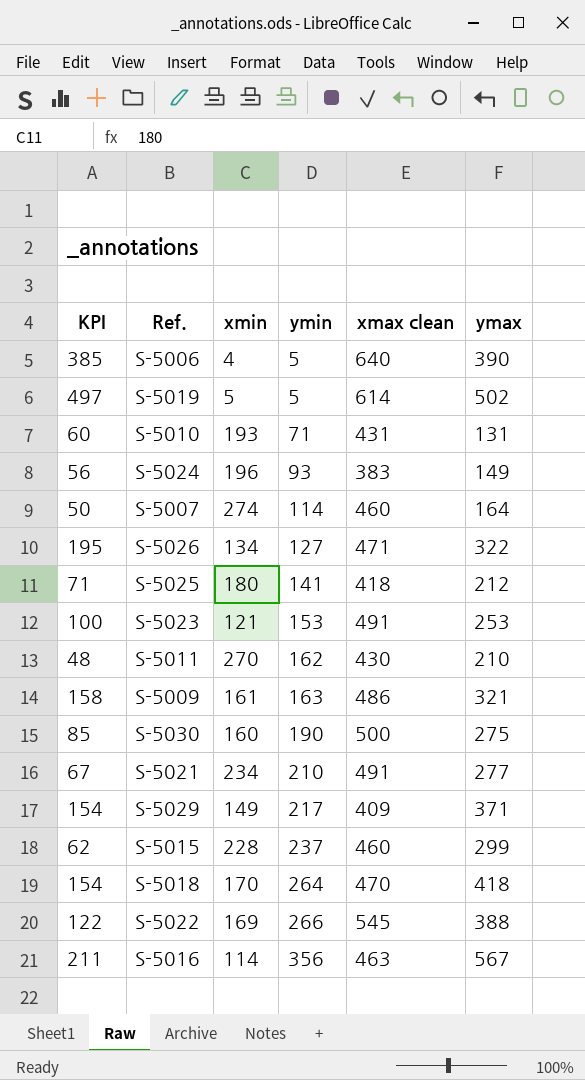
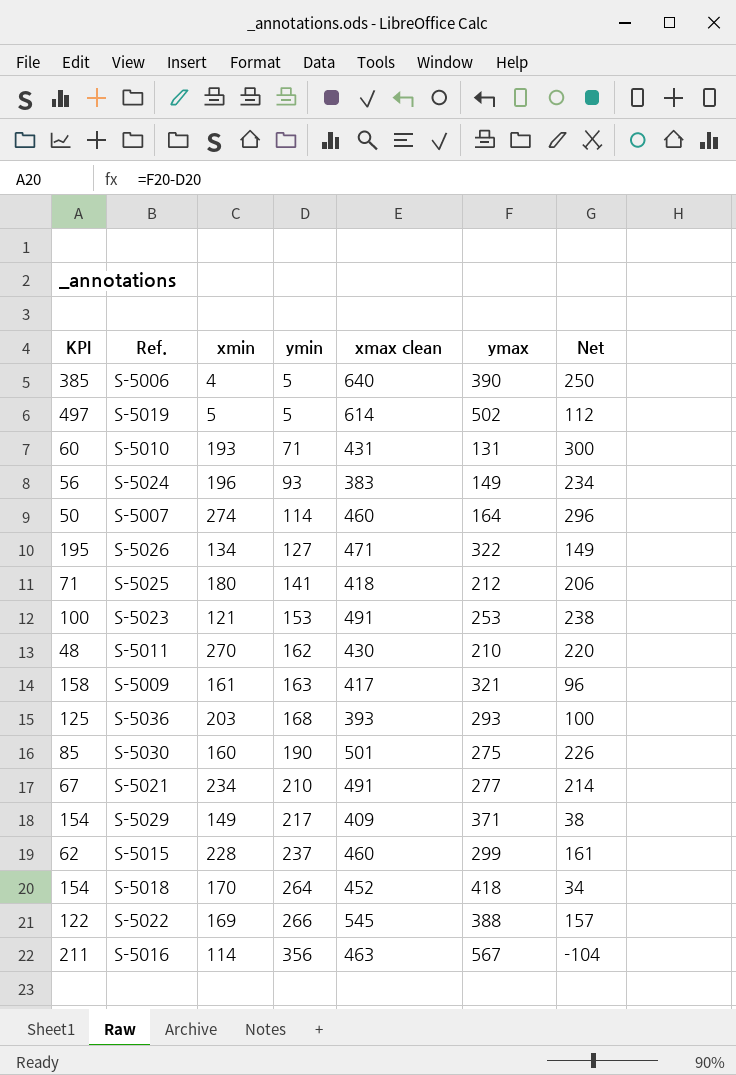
column Net | formula: none -> [xmax clean] - [ymax]
S-5009 | xmax clean: 486 -> 417
row S-5036: none -> 125 | 203 | 168 | 393 | 293 | 100
S-5030 | xmax clean: 500 -> 501
S-5018 | xmax clean: 470 -> 452

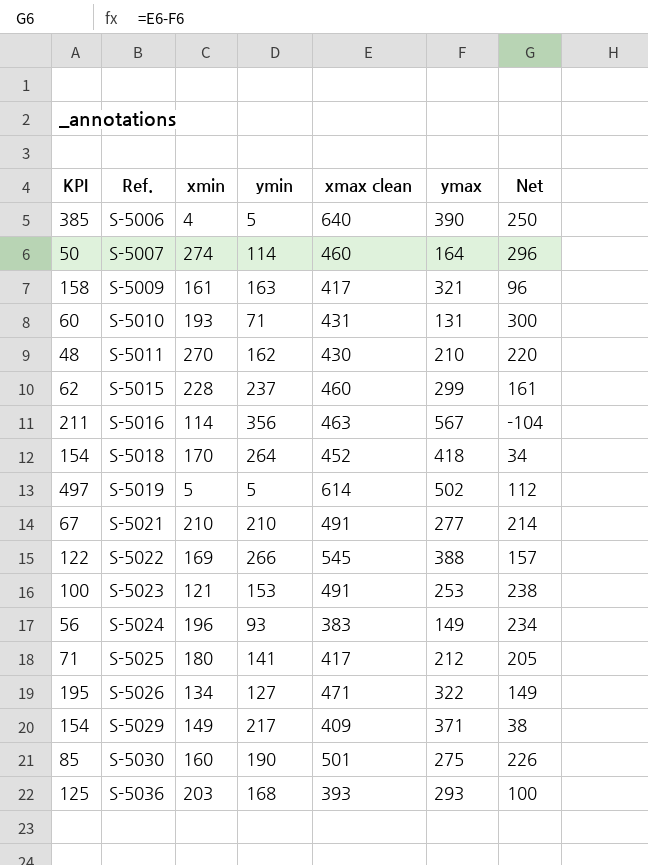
row order: ymin ascending -> Ref. ascending
S-5021 | xmin: 234 -> 210
S-5025 | xmax clean: 418 -> 417
S-5025 | Net: 206 -> 205

